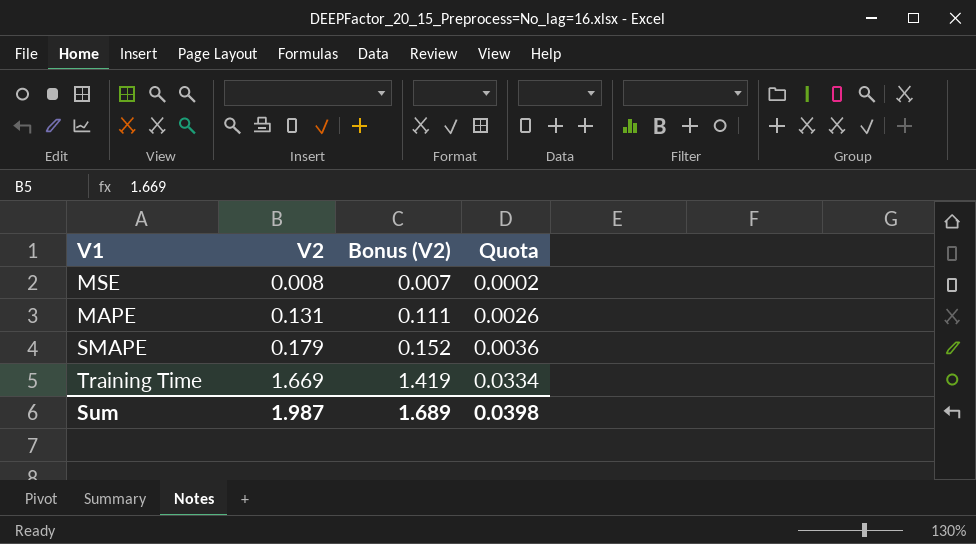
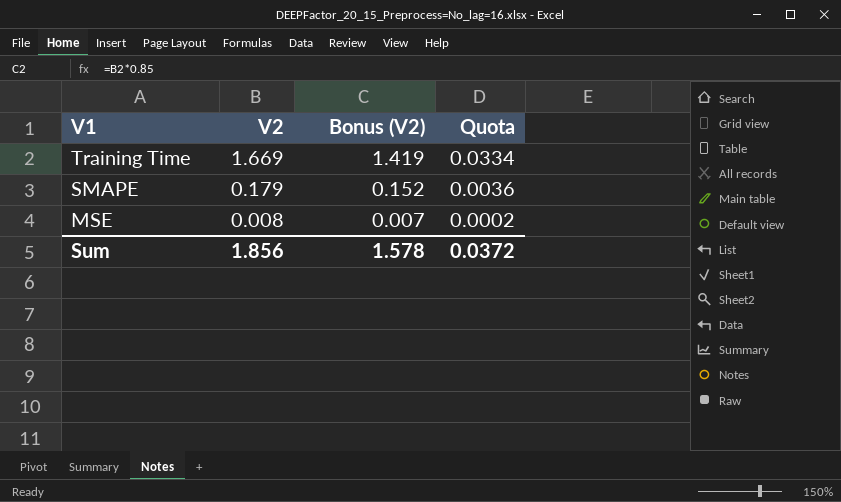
row order: V2 ascending -> V1 descending
row MAPE: 0.131 | 0.111 | 0.0026 -> none
Sum | V2: 1.987 -> 1.856
Sum | Bonus (V2): 1.689 -> 1.578
Sum | Quota: 0.0398 -> 0.0372

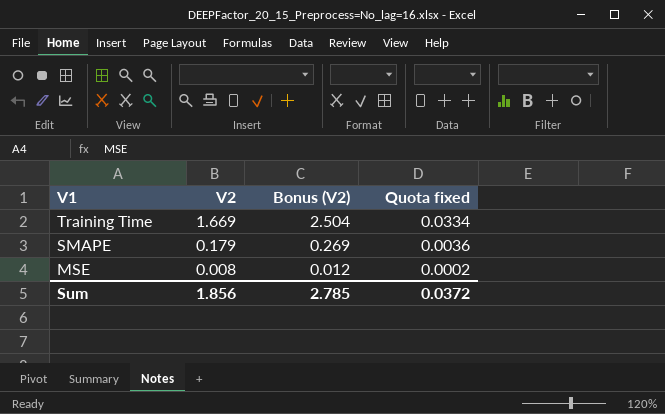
column Bonus (V2) | formula: [V2] * 0.85 -> [V2] * 1.5
column name: Quota -> Quota fixed
Sum | Bonus (V2): 1.578 -> 2.785

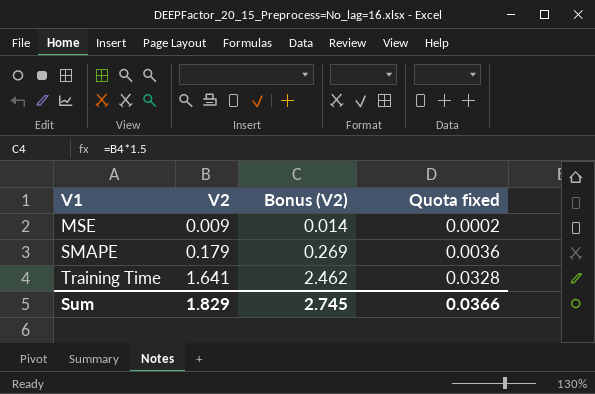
row order: V1 descending -> V1 ascending
MSE | V2: 0.008 -> 0.009
MSE | Bonus (V2): 0.012 -> 0.014
Training Time | V2: 1.669 -> 1.641
Training Time | Bonus (V2): 2.504 -> 2.462
Training Time | Quota fixed: 0.0334 -> 0.0328
Sum | V2: 1.856 -> 1.829
Sum | Bonus (V2): 2.785 -> 2.745
Sum | Quota fixed: 0.0372 -> 0.0366

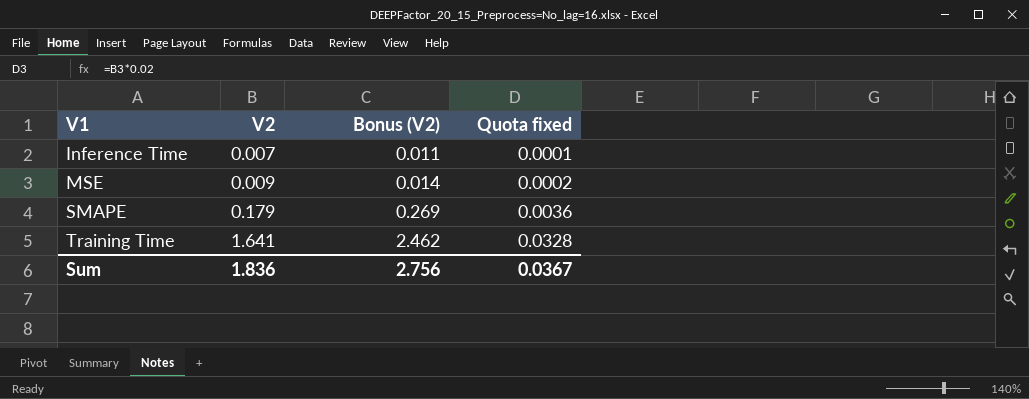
row Inference Time: none -> 0.007 | 0.011 | 0.0001
Sum | V2: 1.829 -> 1.836
Sum | Bonus (V2): 2.745 -> 2.756
Sum | Quota fixed: 0.0366 -> 0.0367

